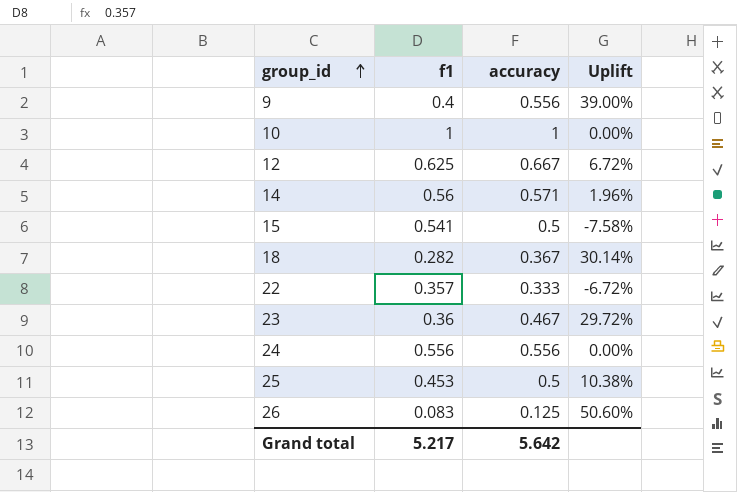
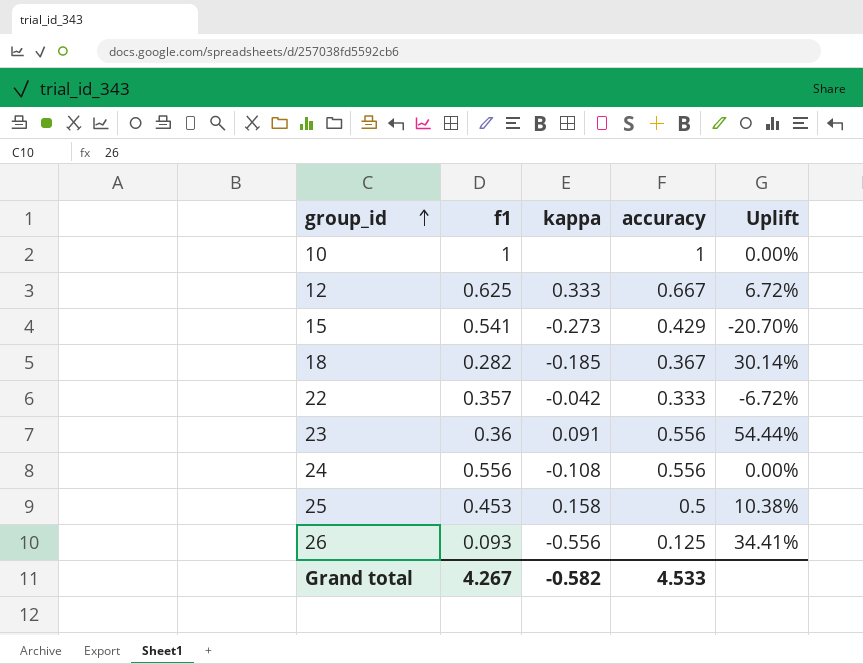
column kappa | position: none -> 3
row 9: 0.4 | 0.556 | 39.00% -> none
row 14: 0.56 | 0.571 | 1.96% -> none
15 | accuracy: 0.5 -> 0.429
15 | Uplift: -7.58% -> -20.70%
23 | accuracy: 0.467 -> 0.556
23 | Uplift: 29.72% -> 54.44%
26 | f1: 0.083 -> 0.093
26 | Uplift: 50.60% -> 34.41%
Grand total | f1: 5.217 -> 4.267
Grand total | accuracy: 5.642 -> 4.533

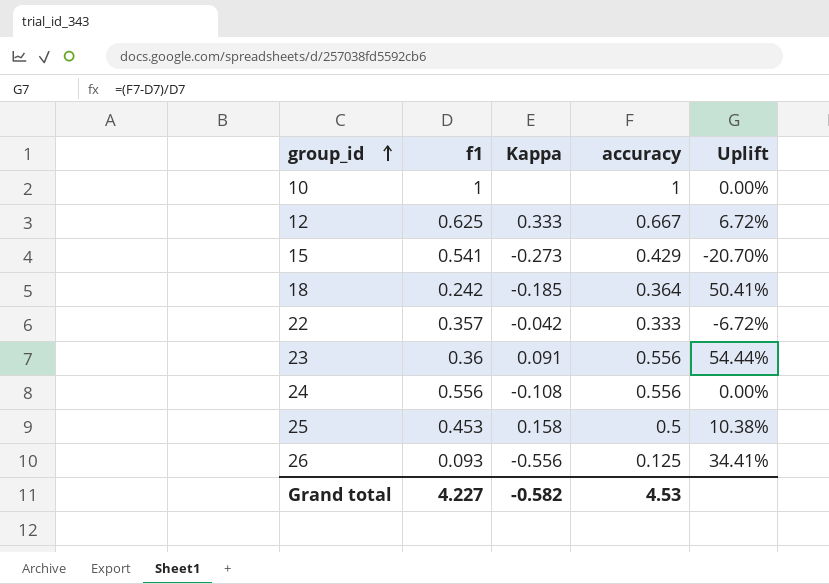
column name: kappa -> Kappa
18 | f1: 0.282 -> 0.242
18 | accuracy: 0.367 -> 0.364
18 | Uplift: 30.14% -> 50.41%
Grand total | f1: 4.267 -> 4.227
Grand total | accuracy: 4.533 -> 4.53

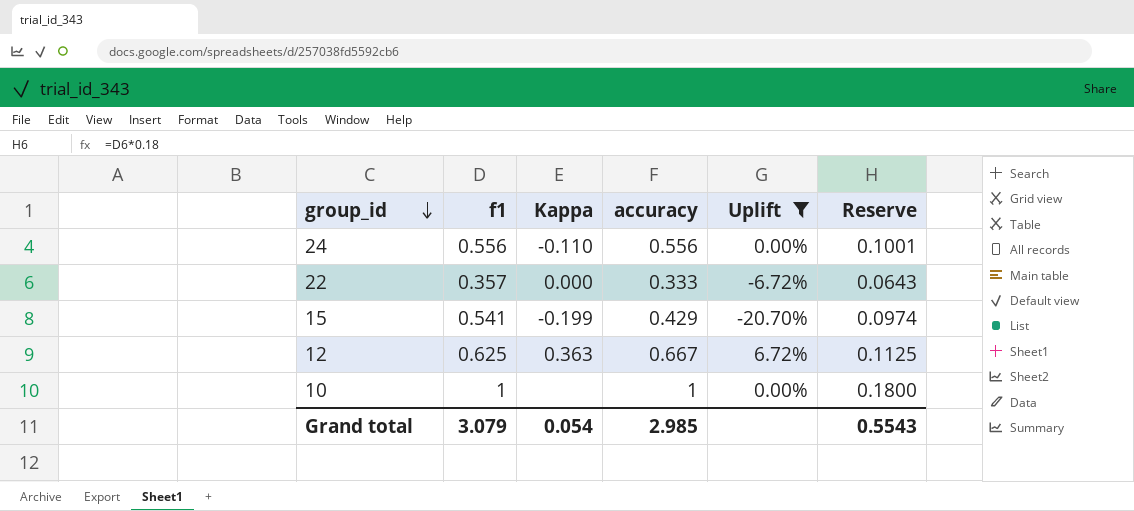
filter: none -> Uplift <= 6.72%
row order: group_id ascending -> group_id descending
column Reserve | formula: none -> [f1] * 0.18
24 | Kappa: -0.108 -> -0.110
22 | Kappa: -0.042 -> 0.000
15 | Kappa: -0.273 -> -0.199
12 | Kappa: 0.333 -> 0.363
Grand total | f1: 4.227 -> 3.079
Grand total | Kappa: -0.582 -> 0.054
Grand total | accuracy: 4.53 -> 2.985

